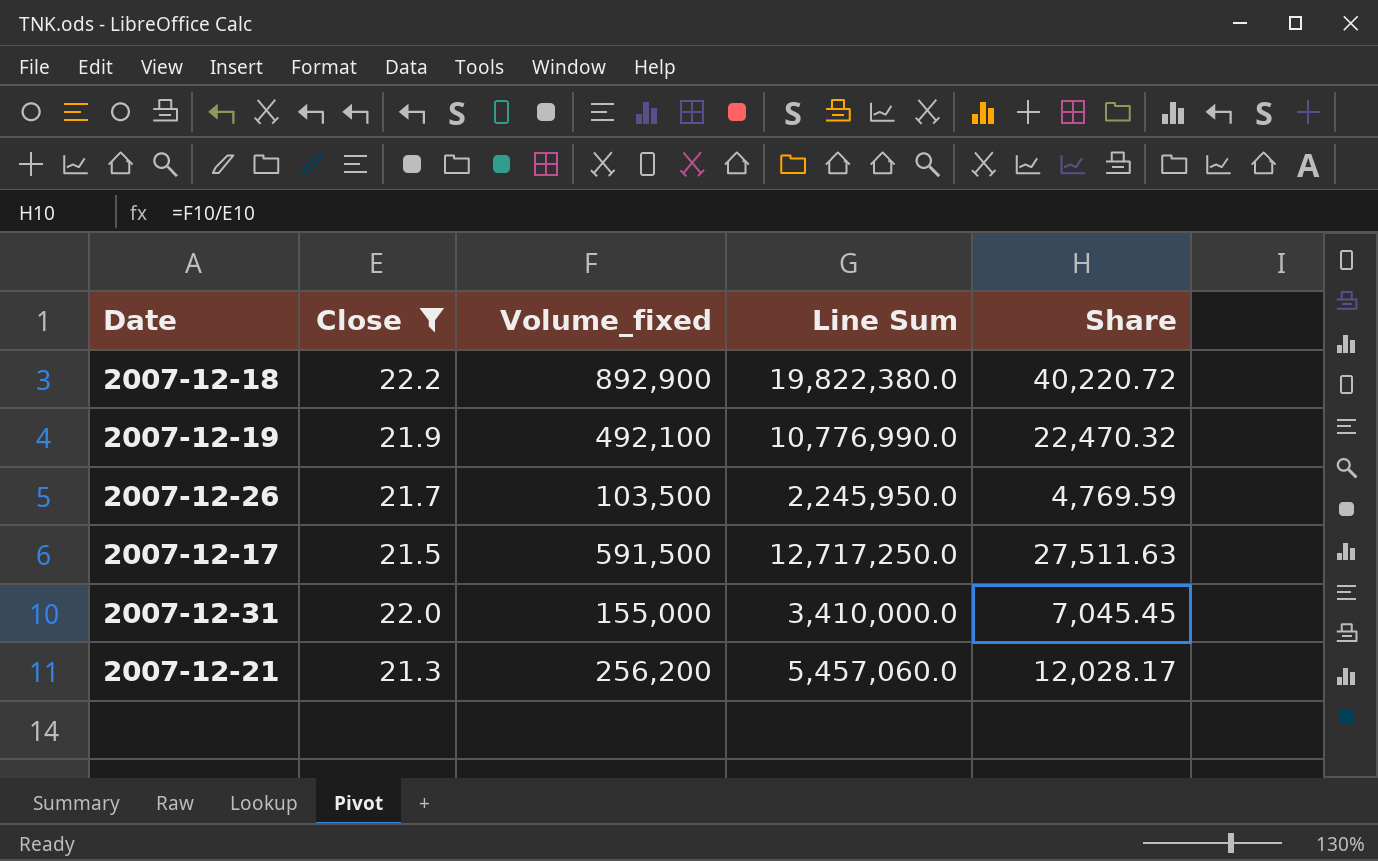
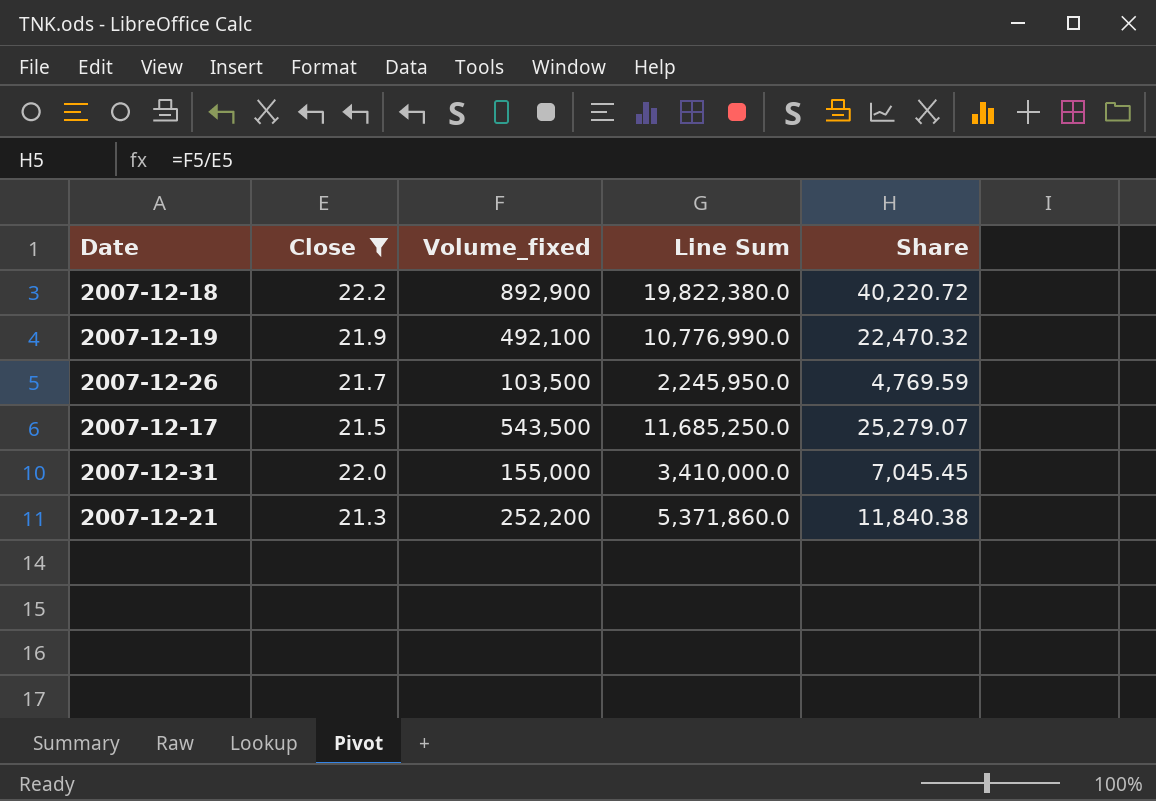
2007-12-17 | Volume_fixed: 591,500 -> 543,500
2007-12-17 | Line Sum: 12,717,250.0 -> 11,685,250.0
2007-12-17 | Share: 27,511.63 -> 25,279.07
2007-12-21 | Volume_fixed: 256,200 -> 252,200
2007-12-21 | Line Sum: 5,457,060.0 -> 5,371,860.0
2007-12-21 | Share: 12,028.17 -> 11,840.38

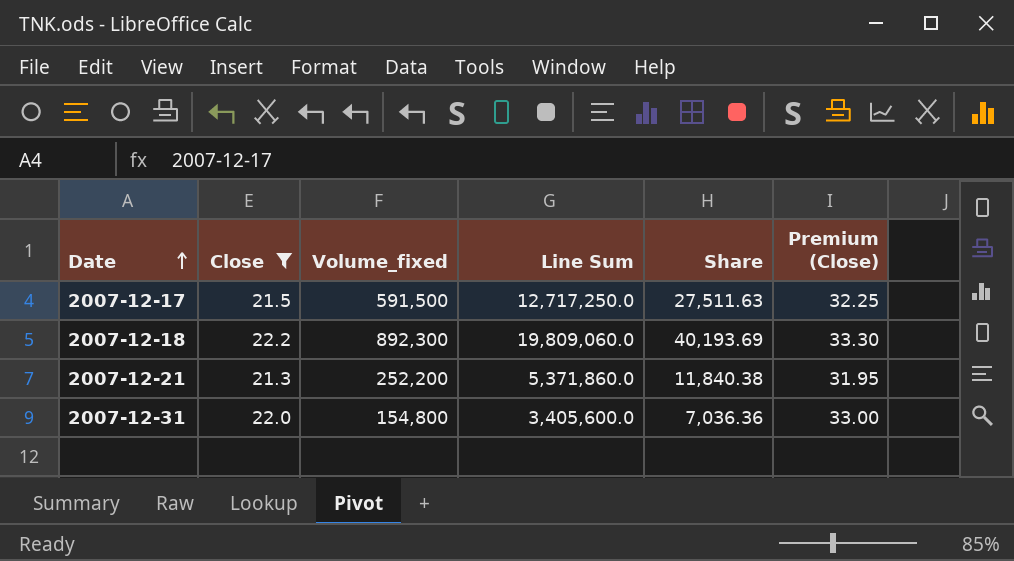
row order: none -> Date ascending
column Premium (Close) | formula: none -> [Close] * 1.5
row 2007-12-19: 21.9 | 492,100 | 10,776,990.0 | 22,470.32 -> none
row 2007-12-26: 21.7 | 103,500 | 2,245,950.0 | 4,769.59 -> none
2007-12-17 | Volume_fixed: 543,500 -> 591,500
2007-12-17 | Line Sum: 11,685,250.0 -> 12,717,250.0
2007-12-17 | Share: 25,279.07 -> 27,511.63
2007-12-18 | Volume_fixed: 892,900 -> 892,300
2007-12-18 | Line Sum: 19,822,380.0 -> 19,809,060.0
2007-12-18 | Share: 40,220.72 -> 40,193.69
2007-12-31 | Volume_fixed: 155,000 -> 154,800
2007-12-31 | Line Sum: 3,410,000.0 -> 3,405,600.0
2007-12-31 | Share: 7,045.45 -> 7,036.36

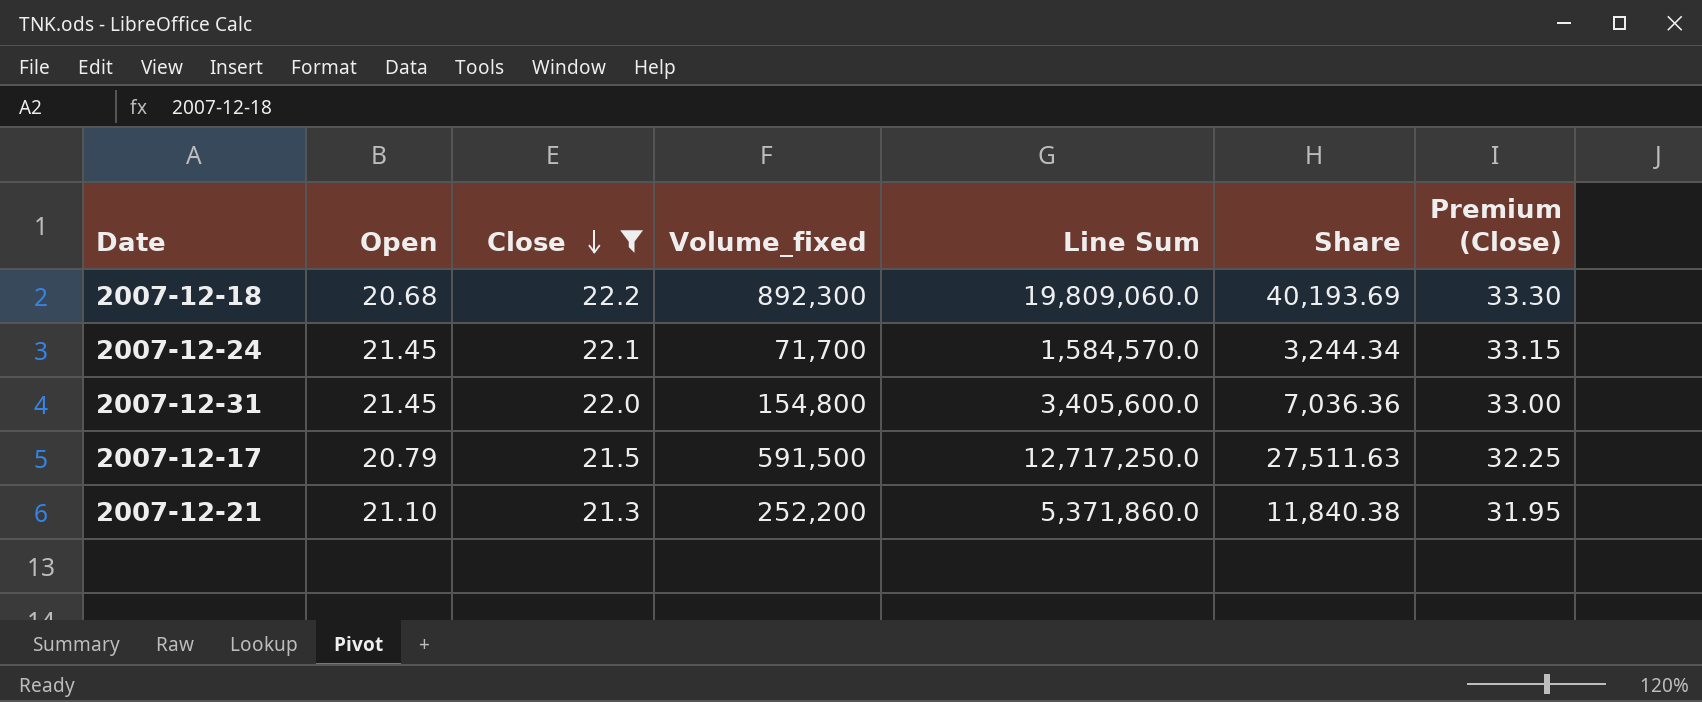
row order: Date ascending -> Close descending
column Open | position: none -> 2
row 2007-12-24: none -> 21.45 | 22.1 | 71,700 | 1,584,570.0 | 3,244.34 | 33.15

